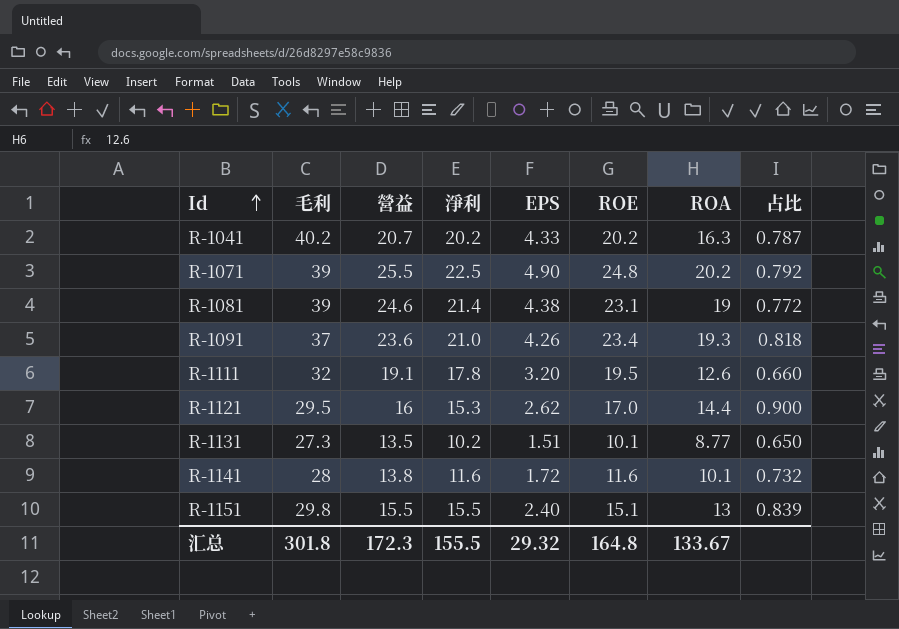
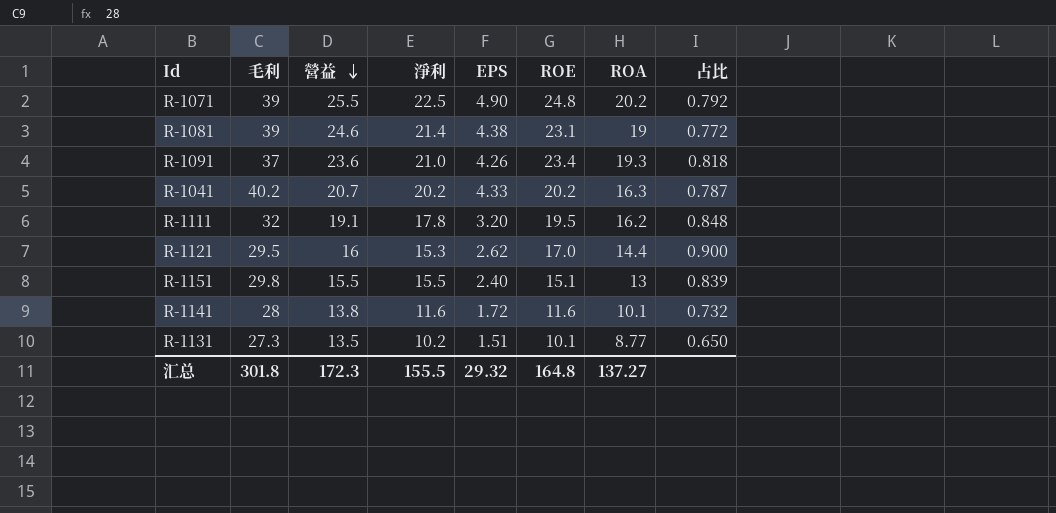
row order: Id ascending -> 營益 descending
R-1111 | ROA: 12.6 -> 16.2
R-1111 | 占比: 0.660 -> 0.848
汇总 | ROA: 133.67 -> 137.27

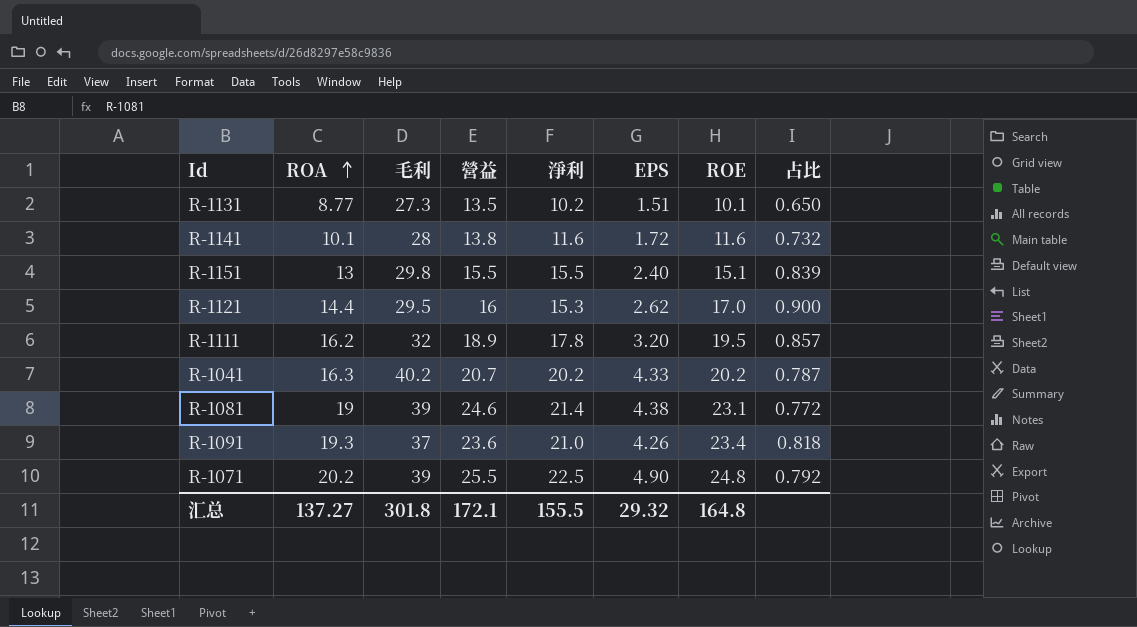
row order: 營益 descending -> ROA ascending
column ROA | position: 7 -> 2
R-1111 | 營益: 19.1 -> 18.9
R-1111 | 占比: 0.848 -> 0.857
汇总 | 營益: 172.3 -> 172.1

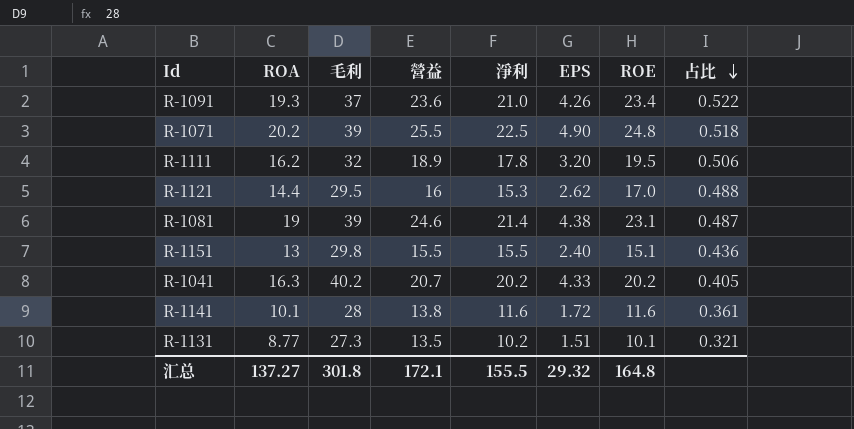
row order: ROA ascending -> 占比 descending
column 占比 | formula: [ROA] / [營益] -> [ROA] / [毛利]

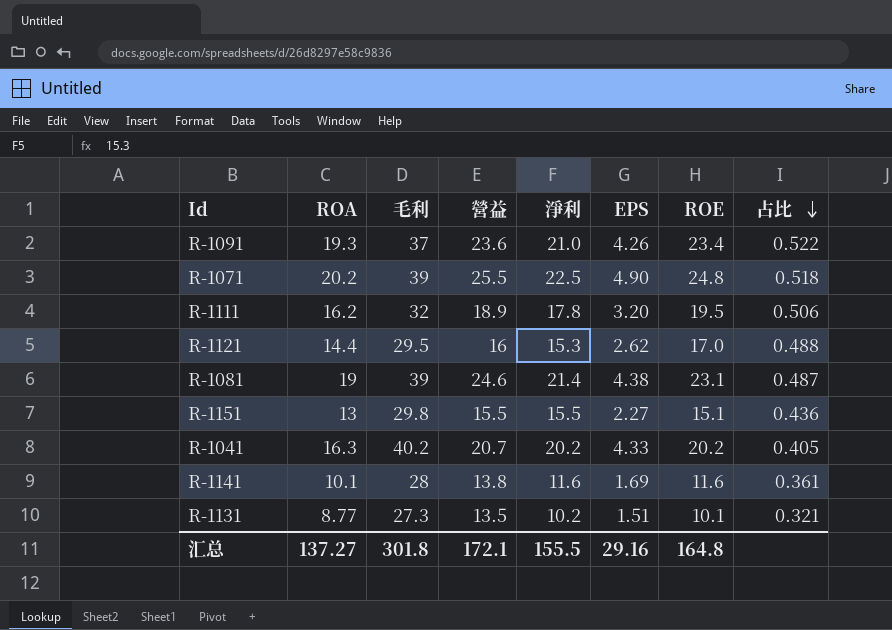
R-1151 | EPS: 2.40 -> 2.27
R-1141 | EPS: 1.72 -> 1.69
汇总 | EPS: 29.32 -> 29.16

